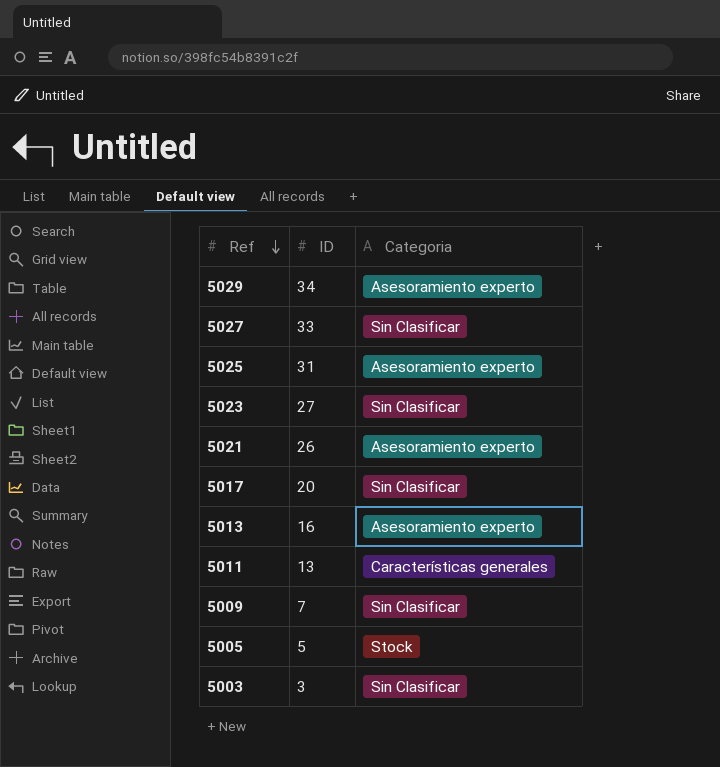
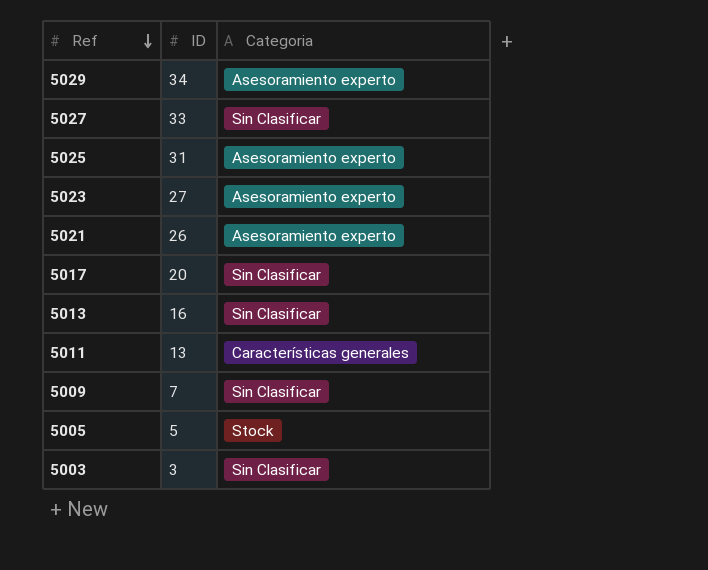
5023 | Categoria: Sin Clasificar -> Asesoramiento experto
5013 | Categoria: Asesoramiento experto -> Sin Clasificar

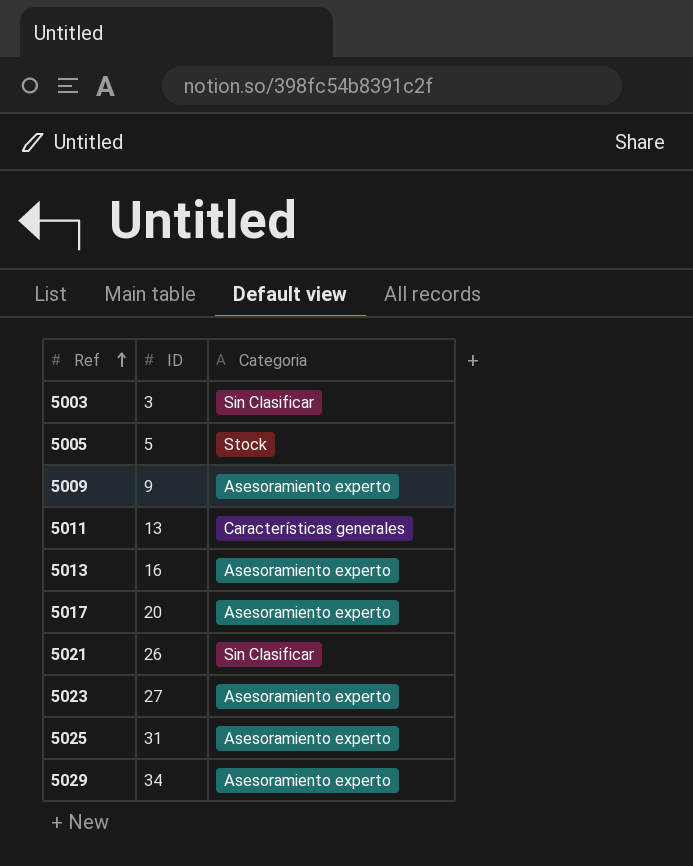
row order: Ref descending -> Ref ascending
row 5027: 33 | Sin Clasificar -> none
5009 | ID: 7 -> 9
5009 | Categoria: Sin Clasificar -> Asesoramiento experto
5013 | Categoria: Sin Clasificar -> Asesoramiento experto
5017 | Categoria: Sin Clasificar -> Asesoramiento experto
5021 | Categoria: Asesoramiento experto -> Sin Clasificar

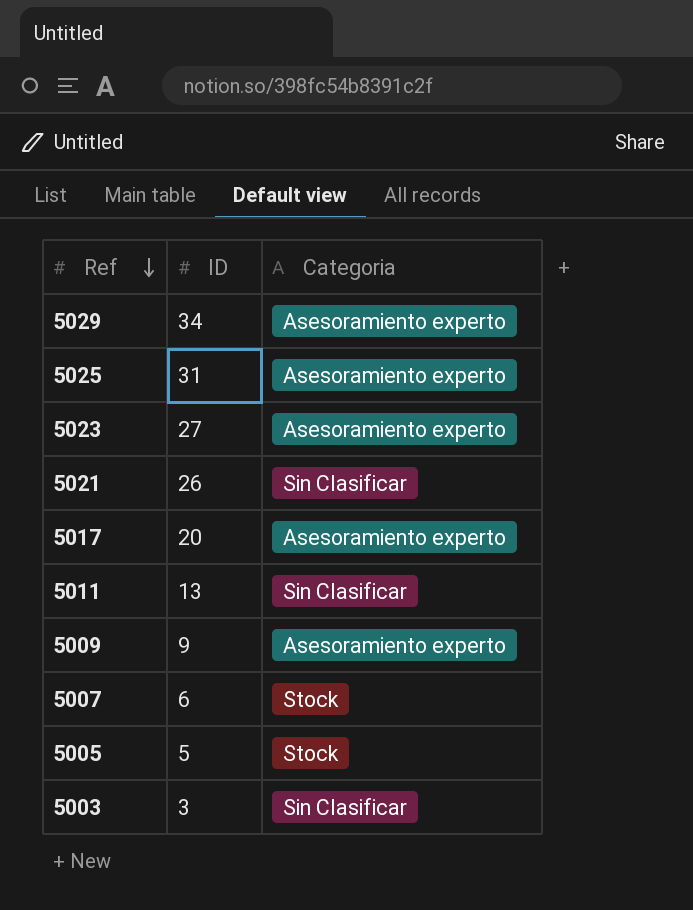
row order: Ref ascending -> Ref descending
row 5013: 16 | Asesoramiento experto -> none
5011 | Categoria: Características generales -> Sin Clasificar
row 5007: none -> 6 | Stock

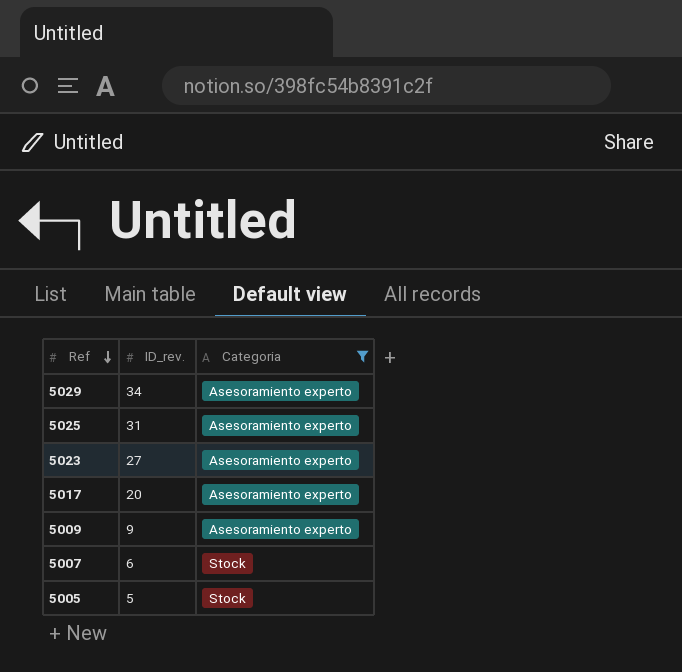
filter: none -> Categoria != Sin Clasificar
column name: ID -> ID_rev.

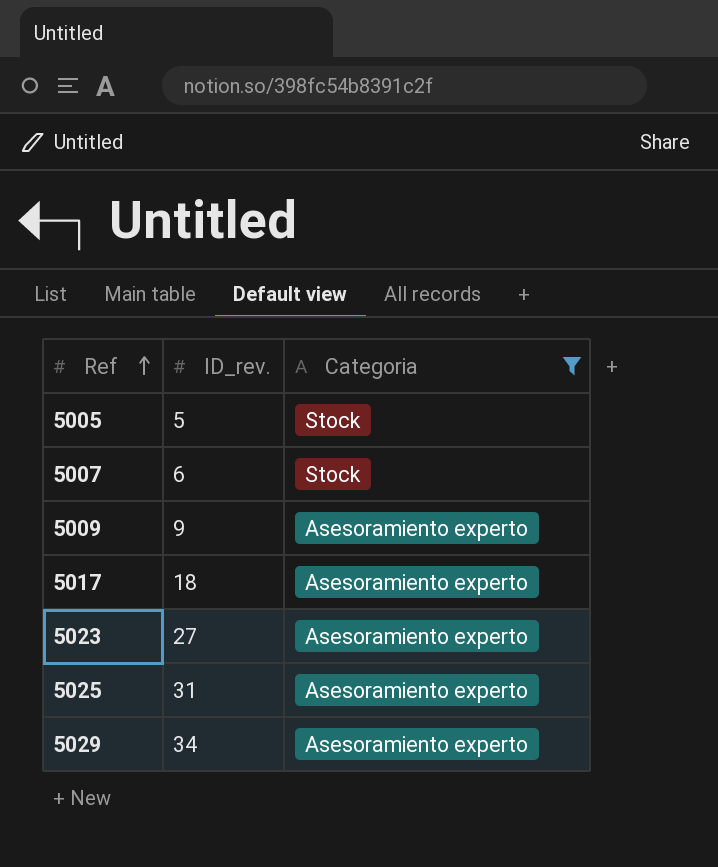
row order: Ref descending -> Ref ascending
5017 | ID_rev.: 20 -> 18

